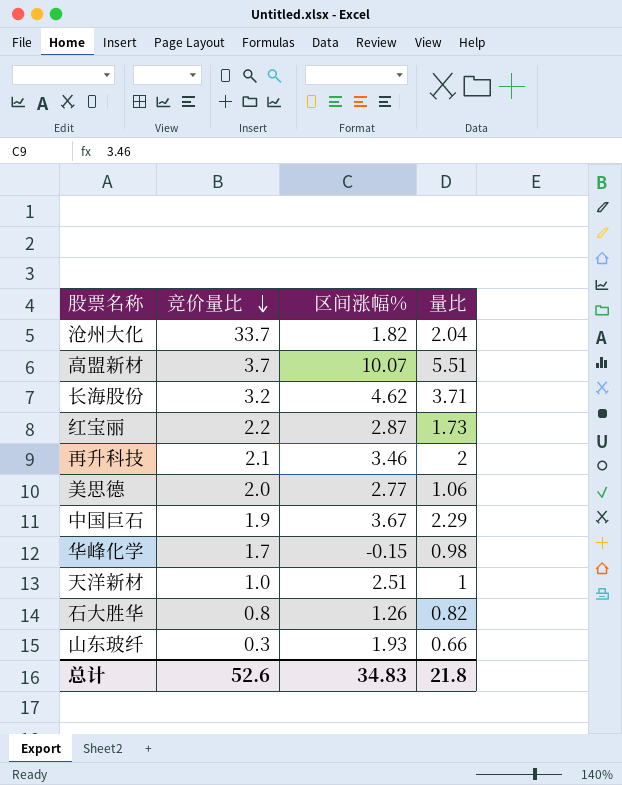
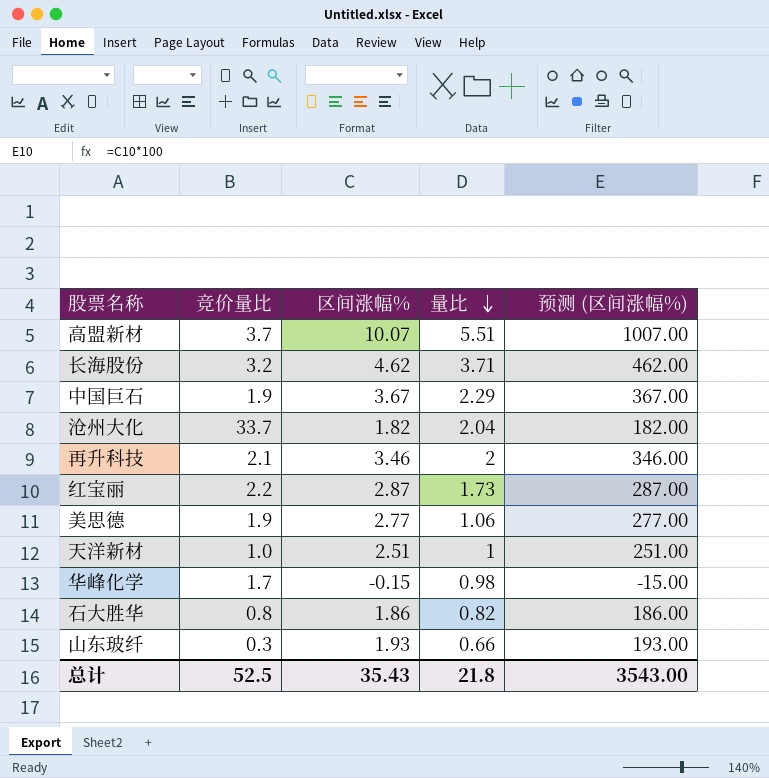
row order: 竞价量比 descending -> 量比 descending
column 预测 (区间涨幅%) | formula: none -> [区间涨幅%] * 100
美思德 | 竞价量比: 2.0 -> 1.9
石大胜华 | 区间涨幅%: 1.26 -> 1.86
总计 | 竞价量比: 52.6 -> 52.5
总计 | 区间涨幅%: 34.83 -> 35.43

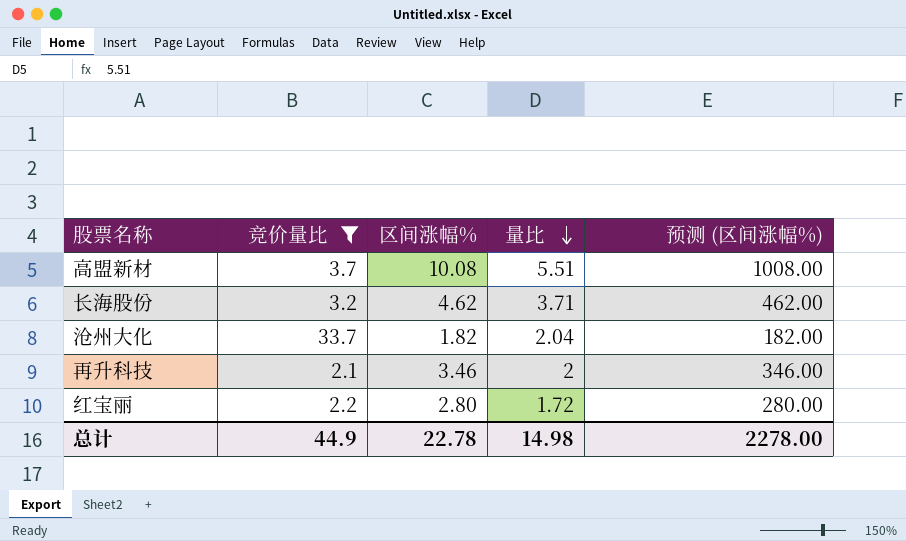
filter: none -> 竞价量比 >= 2.1
高盟新材 | 区间涨幅%: 10.07 -> 10.08
高盟新材 | 预测 (区间涨幅%): 1007.00 -> 1008.00
红宝丽 | 区间涨幅%: 2.87 -> 2.80
红宝丽 | 量比: 1.73 -> 1.72
红宝丽 | 预测 (区间涨幅%): 287.00 -> 280.00
总计 | 竞价量比: 52.5 -> 44.9
总计 | 区间涨幅%: 35.43 -> 22.78
总计 | 量比: 21.8 -> 14.98
总计 | 预测 (区间涨幅%): 3543.00 -> 2278.00

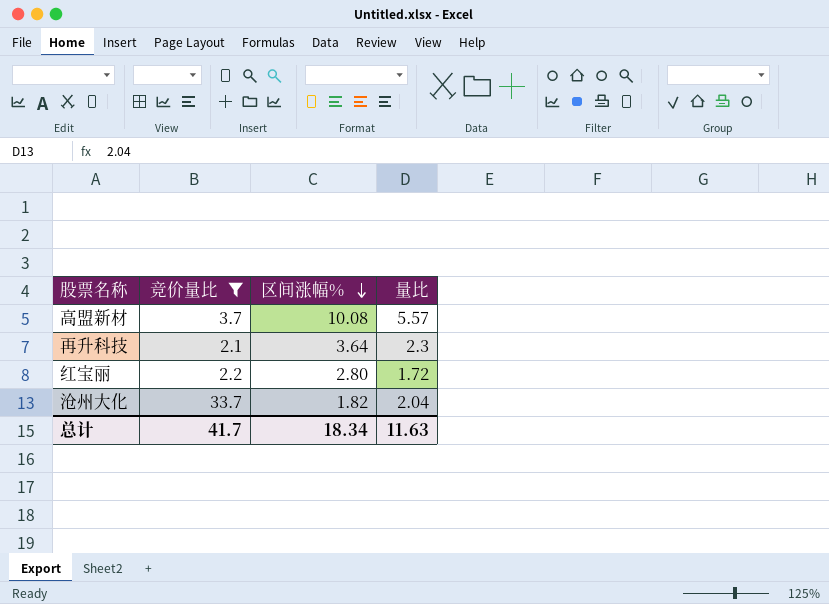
row order: 量比 descending -> 区间涨幅% descending
column 预测 (区间涨幅%) | formula: [区间涨幅%] * 100 -> none
row 长海股份: 3.2 | 4.62 | 3.71 | 462.00 -> none
高盟新材 | 量比: 5.51 -> 5.57
再升科技 | 区间涨幅%: 3.46 -> 3.64
再升科技 | 量比: 2 -> 2.3
总计 | 竞价量比: 44.9 -> 41.7
总计 | 区间涨幅%: 22.78 -> 18.34
总计 | 量比: 14.98 -> 11.63

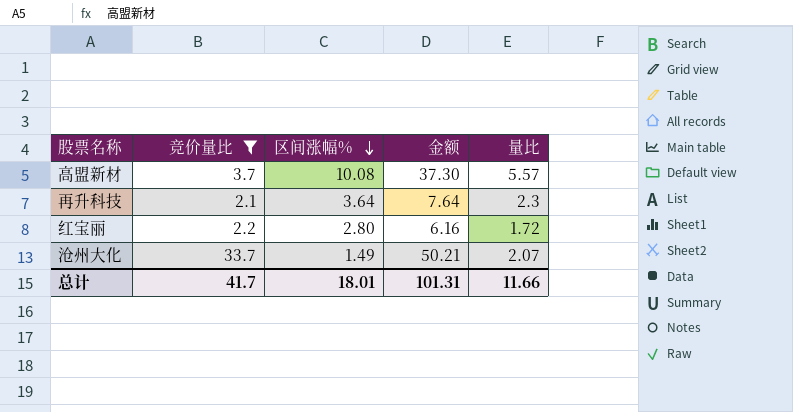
column 金额 | formula: none -> [竞价量比] * [区间涨幅%]
沧州大化 | 区间涨幅%: 1.82 -> 1.49
沧州大化 | 量比: 2.04 -> 2.07
总计 | 区间涨幅%: 18.34 -> 18.01
总计 | 量比: 11.63 -> 11.66

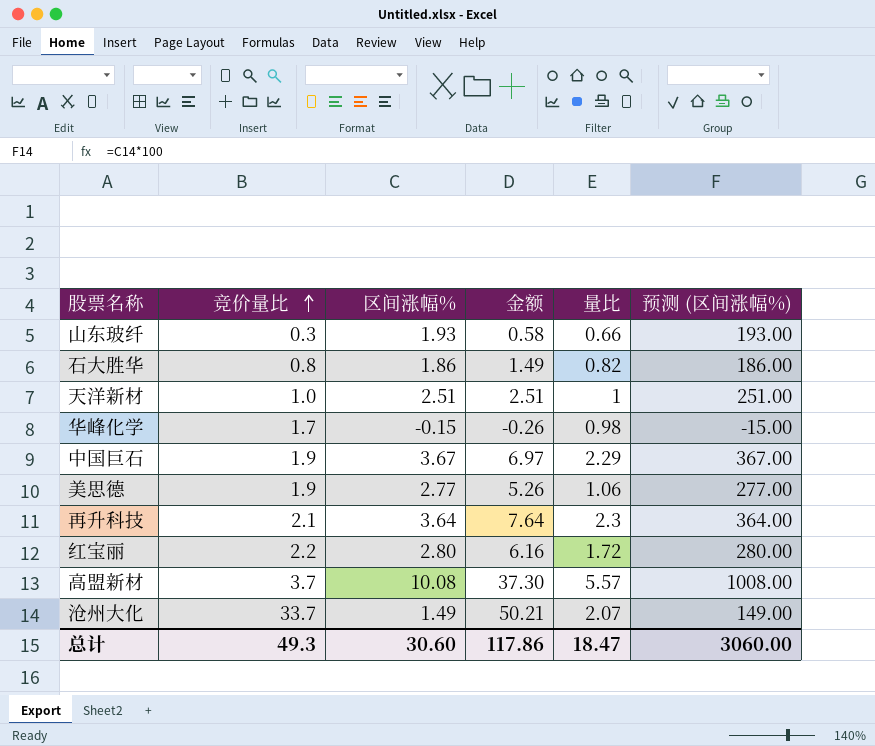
filter: 竞价量比 >= 2.1 -> none
row order: 区间涨幅% descending -> 竞价量比 ascending
column 预测 (区间涨幅%) | formula: none -> [区间涨幅%] * 100
总计 | 竞价量比: 41.7 -> 49.3
总计 | 区间涨幅%: 18.01 -> 30.60
总计 | 金额: 101.31 -> 117.86
总计 | 量比: 11.66 -> 18.47

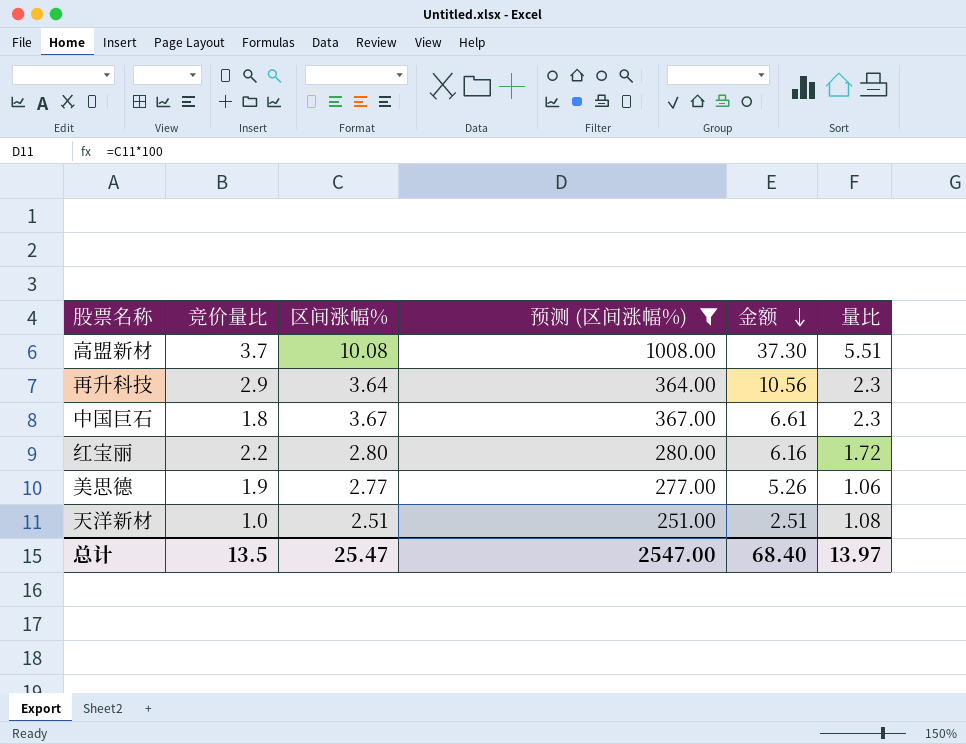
filter: none -> 预测 (区间涨幅%) >= 251.00
row order: 竞价量比 ascending -> 金额 descending
column 预测 (区间涨幅%) | position: 6 -> 4
高盟新材 | 量比: 5.57 -> 5.51
再升科技 | 竞价量比: 2.1 -> 2.9
再升科技 | 金额: 7.64 -> 10.56
中国巨石 | 竞价量比: 1.9 -> 1.8
中国巨石 | 金额: 6.97 -> 6.61
中国巨石 | 量比: 2.29 -> 2.3
天洋新材 | 量比: 1 -> 1.08
总计 | 竞价量比: 49.3 -> 13.5
总计 | 区间涨幅%: 30.60 -> 25.47
总计 | 预测 (区间涨幅%): 3060.00 -> 2547.00
总计 | 金额: 117.86 -> 68.40
总计 | 量比: 18.47 -> 13.97

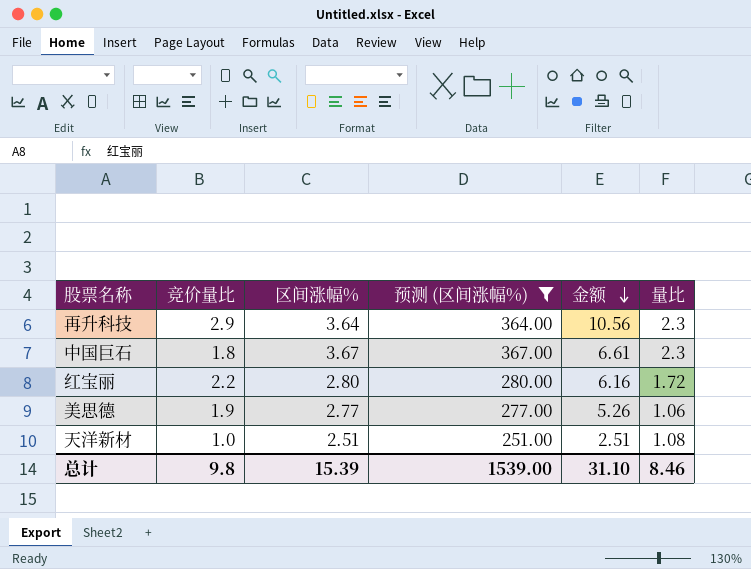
row 高盟新材: 3.7 | 10.08 | 1008.00 | 37.30 | 5.51 -> none
总计 | 竞价量比: 13.5 -> 9.8
总计 | 区间涨幅%: 25.47 -> 15.39
总计 | 预测 (区间涨幅%): 2547.00 -> 1539.00
总计 | 金额: 68.40 -> 31.10
总计 | 量比: 13.97 -> 8.46

